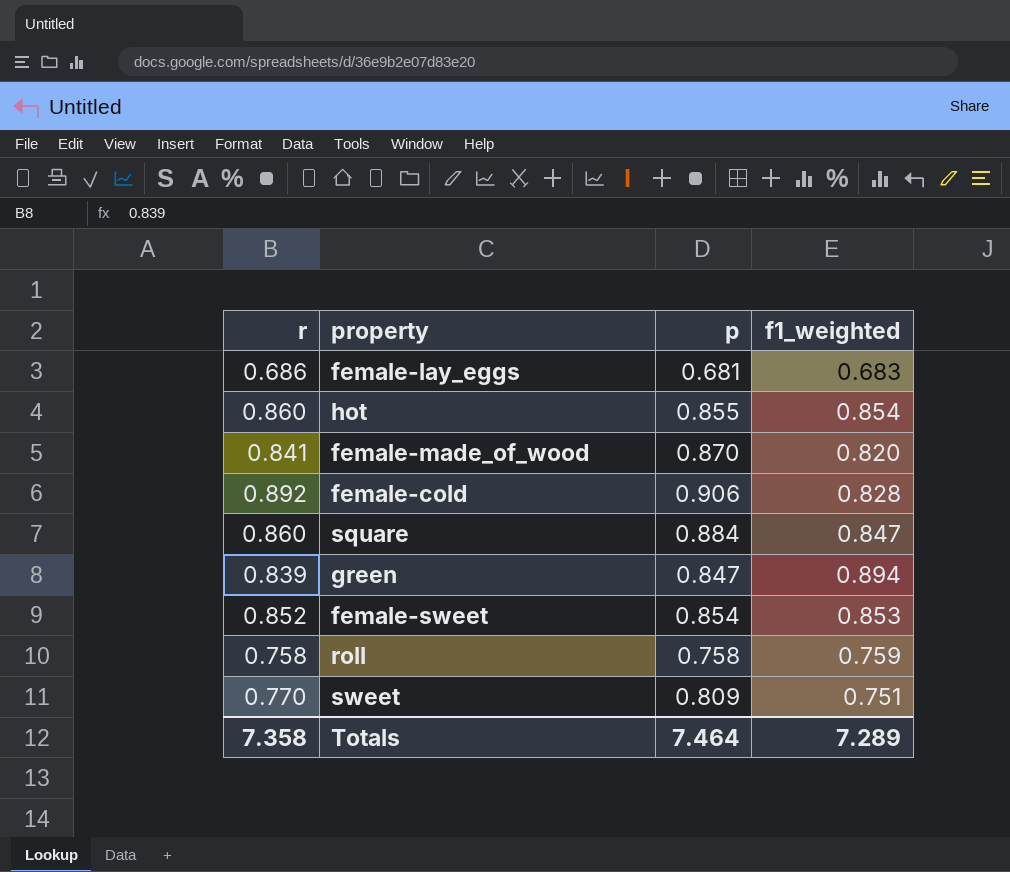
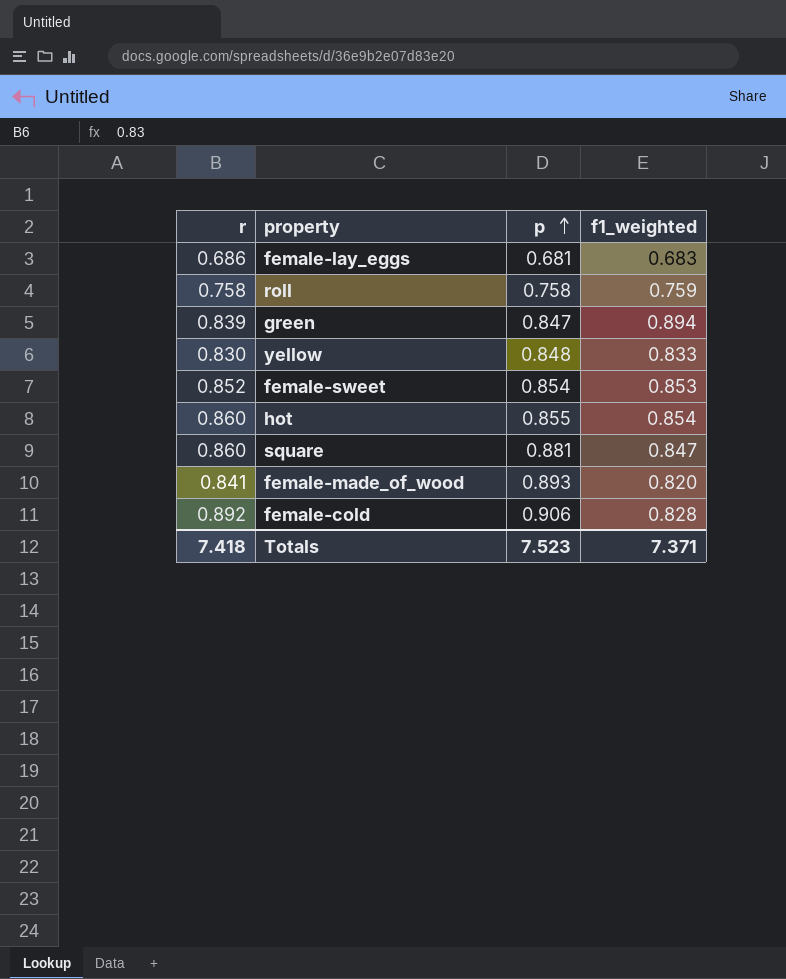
row order: none -> p ascending
row sweet: 0.770 | 0.809 | 0.751 -> none
row yellow: none -> 0.830 | 0.848 | 0.833
square | p: 0.884 -> 0.881
female-made_of_wood | p: 0.870 -> 0.893
Totals | r: 7.358 -> 7.418
Totals | p: 7.464 -> 7.523
Totals | f1_weighted: 7.289 -> 7.371

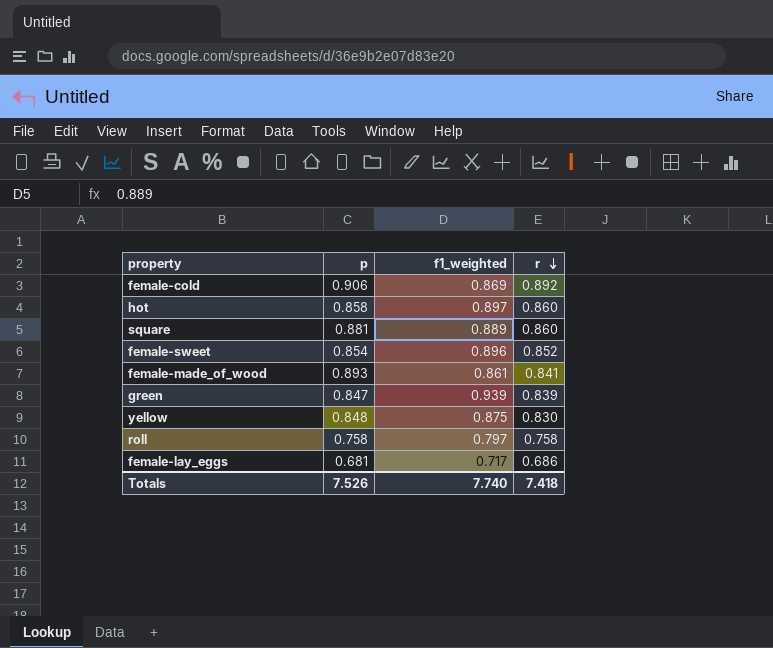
row order: p ascending -> r descending
column r | position: 1 -> 4
female-cold | f1_weighted: 0.828 -> 0.869
hot | p: 0.855 -> 0.858
hot | f1_weighted: 0.854 -> 0.897
square | f1_weighted: 0.847 -> 0.889
female-sweet | f1_weighted: 0.853 -> 0.896
female-made_of_wood | f1_weighted: 0.820 -> 0.861
green | f1_weighted: 0.894 -> 0.939
yellow | f1_weighted: 0.833 -> 0.875
roll | f1_weighted: 0.759 -> 0.797
female-lay_eggs | f1_weighted: 0.683 -> 0.717
Totals | p: 7.523 -> 7.526
Totals | f1_weighted: 7.371 -> 7.740

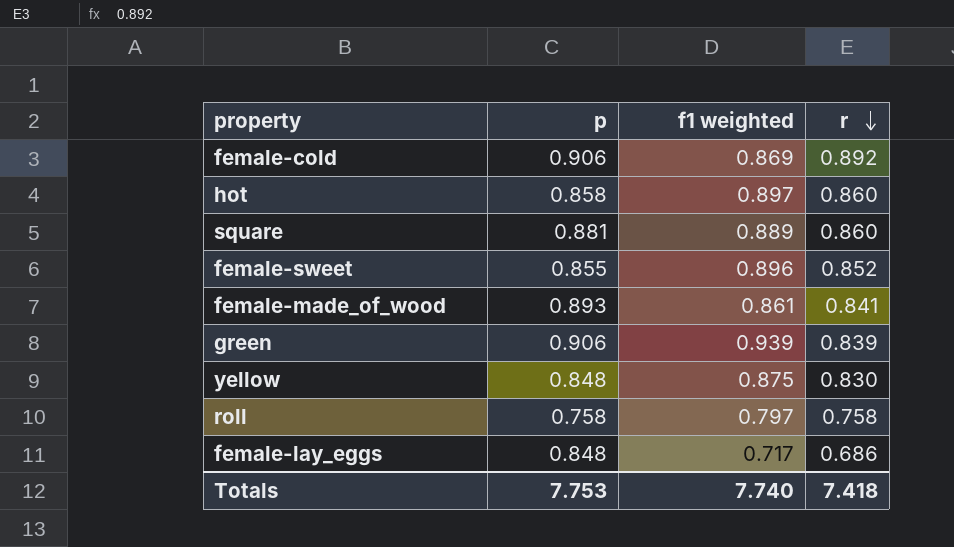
column name: f1_weighted -> f1 weighted
female-sweet | p: 0.854 -> 0.855
green | p: 0.847 -> 0.906
female-lay_eggs | p: 0.681 -> 0.848
Totals | p: 7.526 -> 7.753

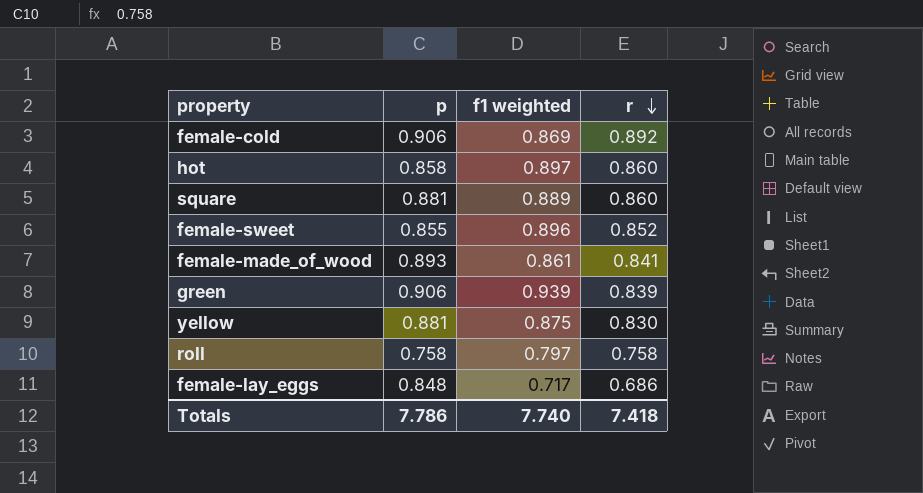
yellow | p: 0.848 -> 0.881
Totals | p: 7.753 -> 7.786

